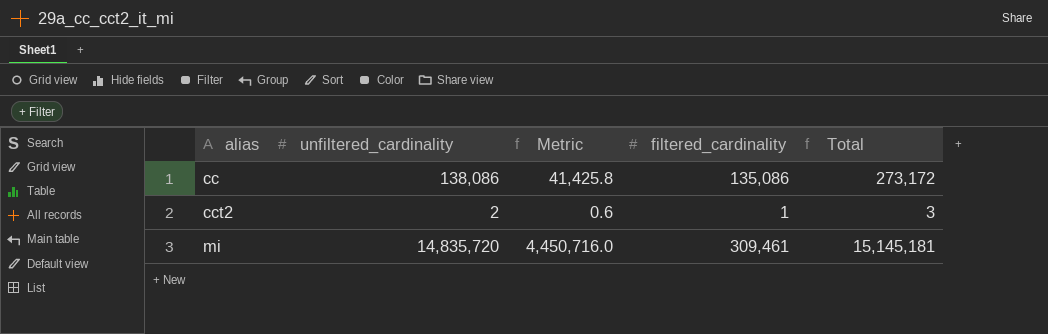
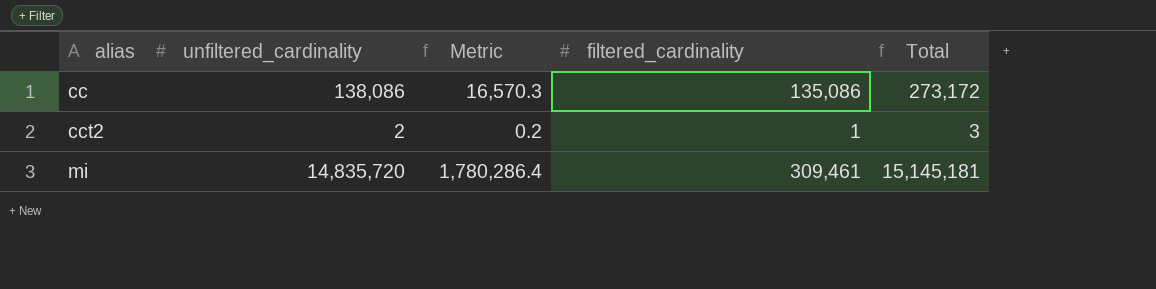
column Metric | formula: [unfiltered_cardinality] * 0.3 -> [unfiltered_cardinality] * 0.12

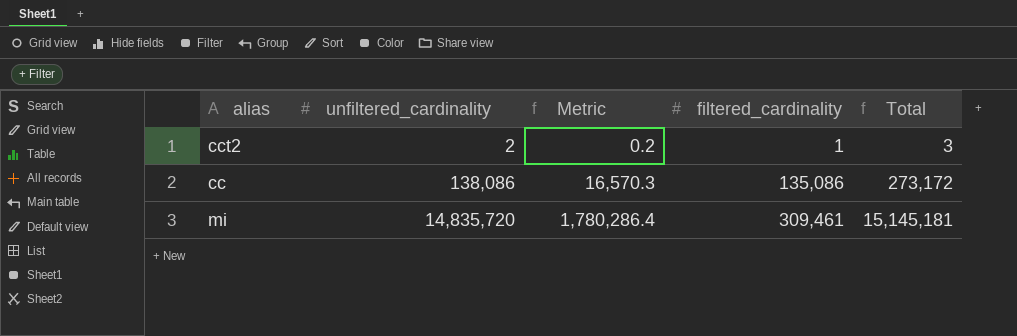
row order: alias ascending -> unfiltered_cardinality ascending

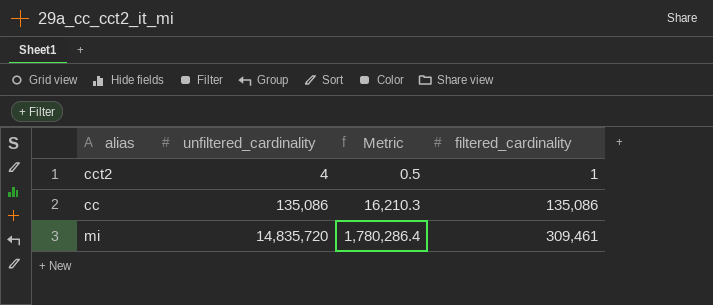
column Total | formula: [unfiltered_cardinality] + [filtered_cardinality] -> none
cct2 | unfiltered_cardinality: 2 -> 4
cct2 | Metric: 0.2 -> 0.5
cc | unfiltered_cardinality: 138,086 -> 135,086
cc | Metric: 16,570.3 -> 16,210.3

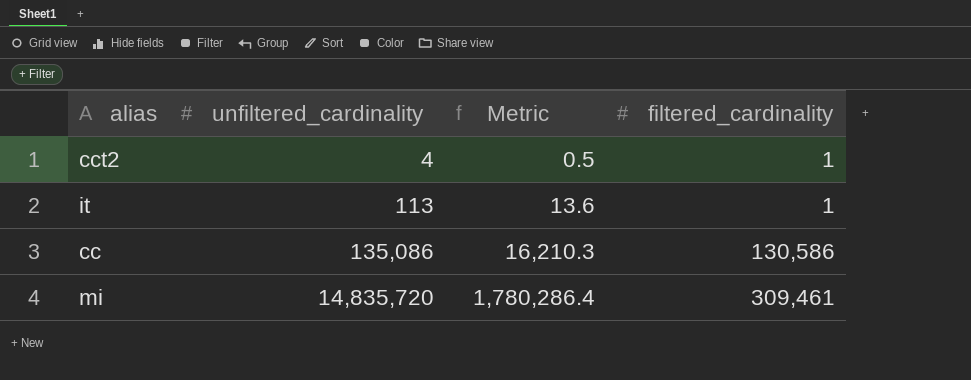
row it: none -> 113 | 13.6 | 1
cc | filtered_cardinality: 135,086 -> 130,586

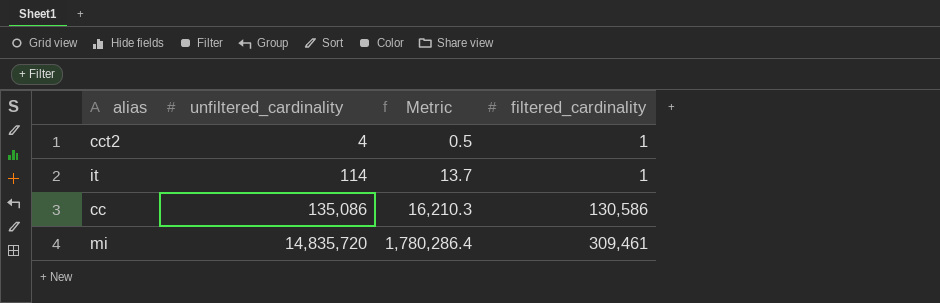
it | unfiltered_cardinality: 113 -> 114
it | Metric: 13.6 -> 13.7

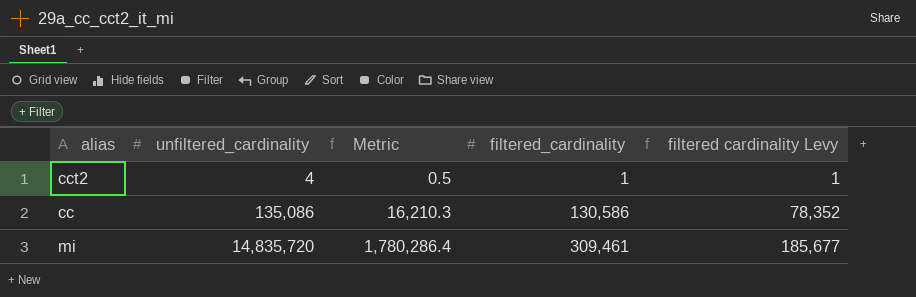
column filtered cardinality Levy | formula: none -> [filtered_cardinality] * 0.6
row it: 114 | 13.7 | 1 -> none

